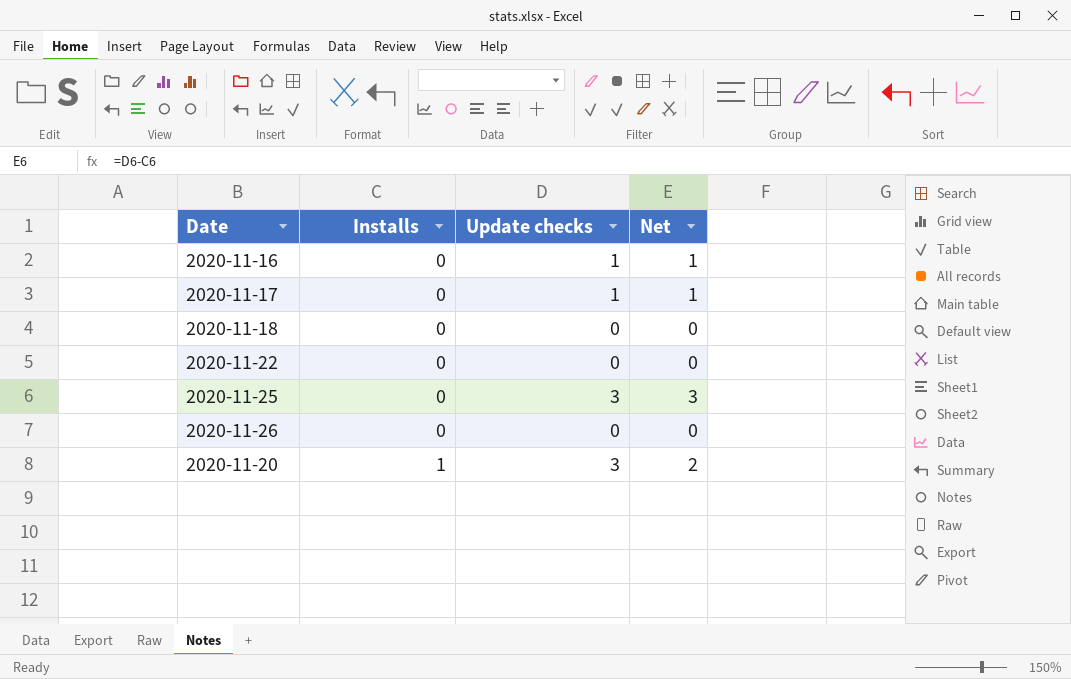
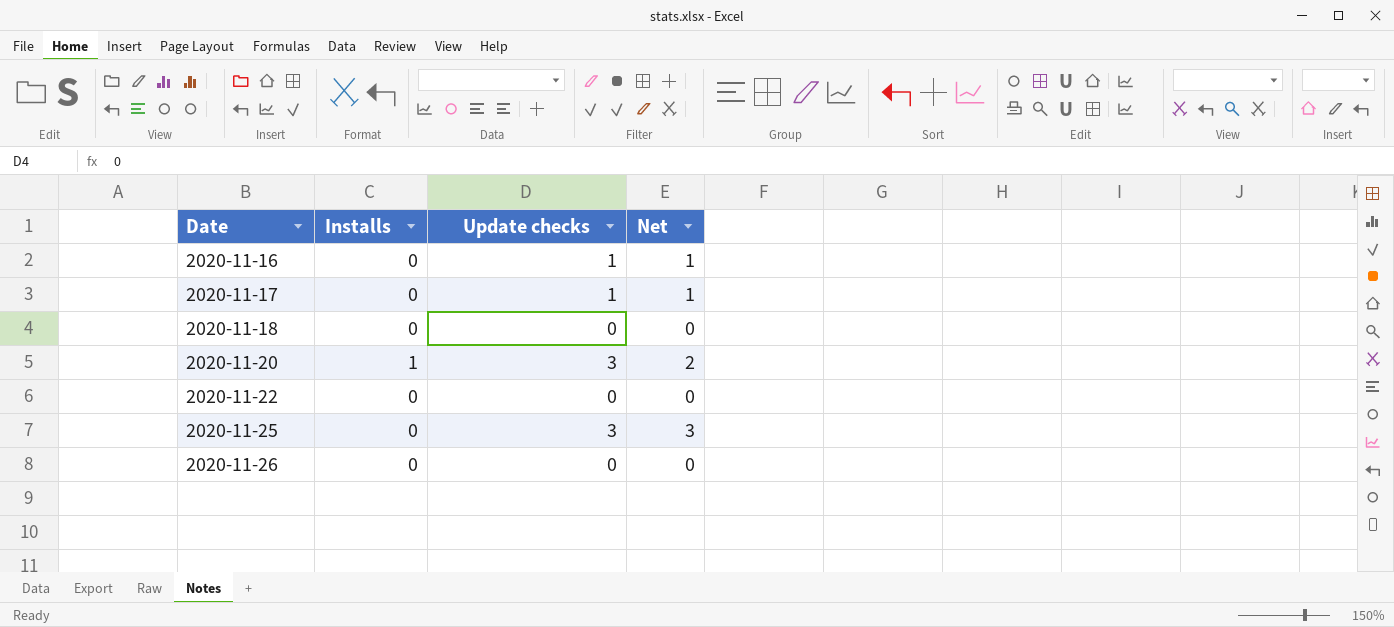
row order: Installs ascending -> Date ascending

